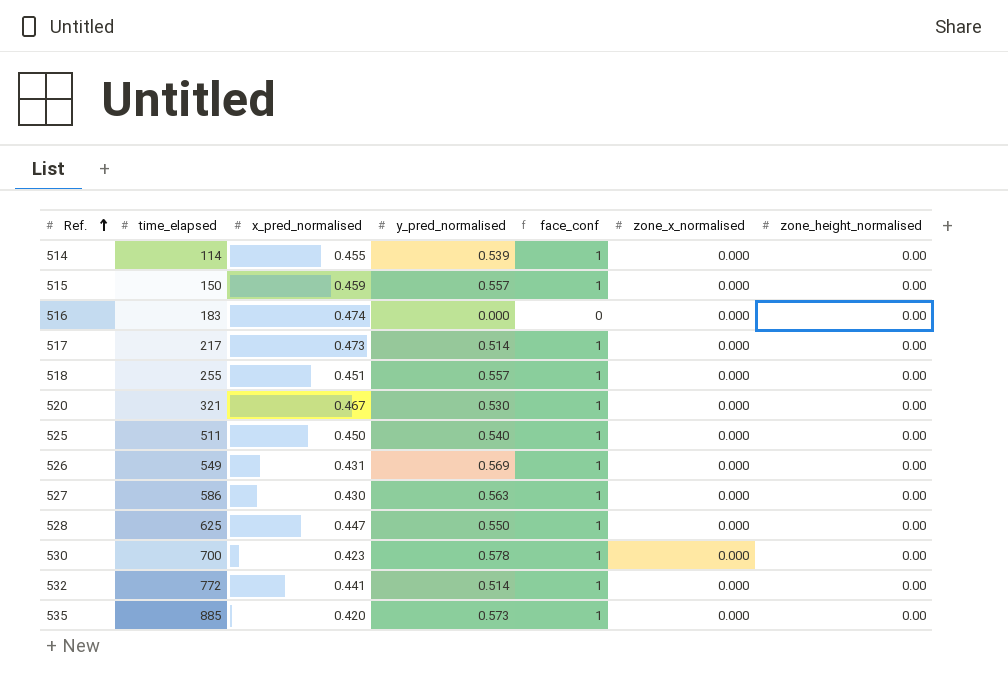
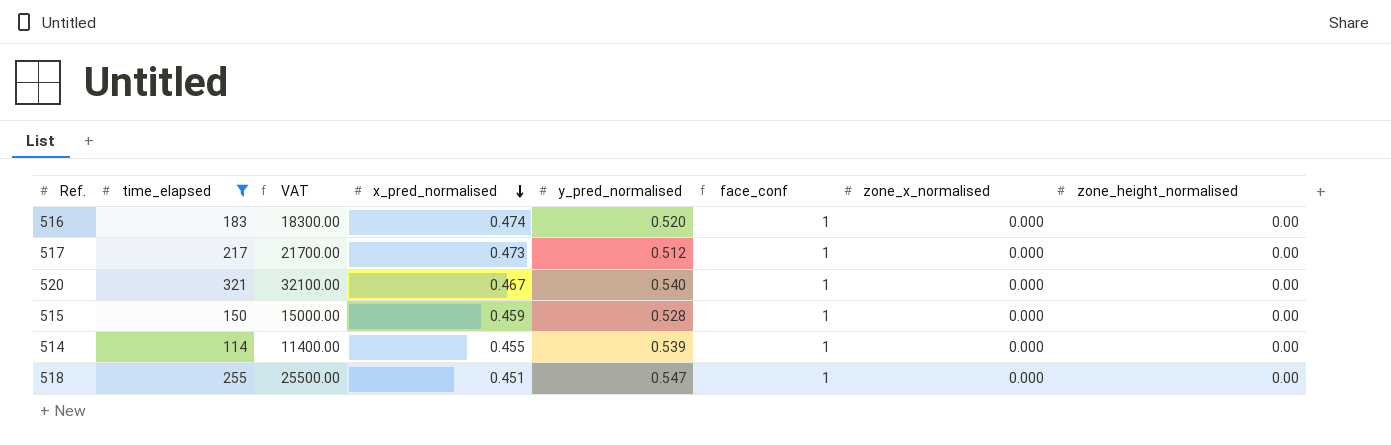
filter: none -> time_elapsed <= 321
row order: Ref. ascending -> x_pred_normalised descending
column VAT | formula: none -> [time_elapsed] * 100
516 | y_pred_normalised: 0.000 -> 0.520
516 | face_conf: 0 -> 1
517 | y_pred_normalised: 0.514 -> 0.512
520 | y_pred_normalised: 0.530 -> 0.540
515 | y_pred_normalised: 0.557 -> 0.528
518 | y_pred_normalised: 0.557 -> 0.547

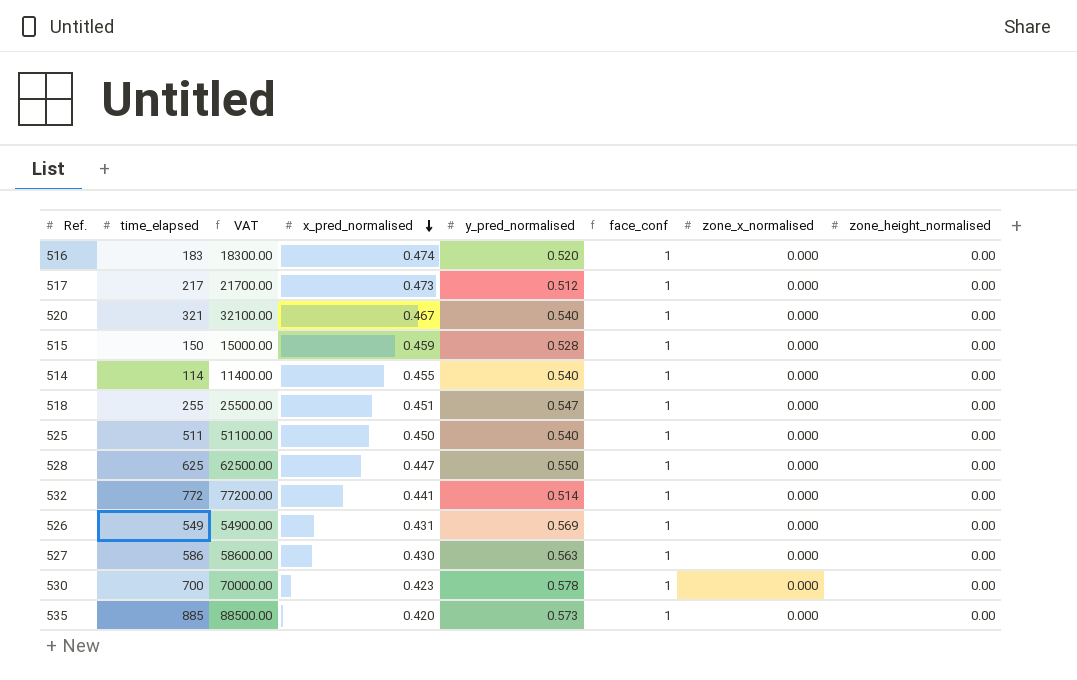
filter: time_elapsed <= 321 -> none
514 | y_pred_normalised: 0.539 -> 0.540

